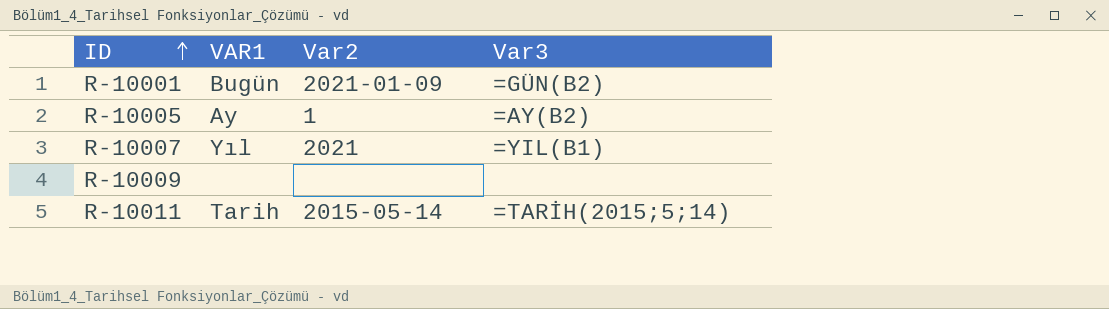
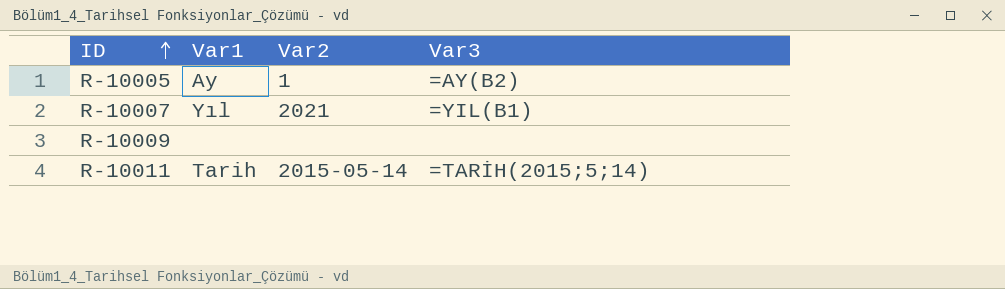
column name: VAR1 -> Var1
row R-10001: Bugün | 2021-01-09 | =GÜN(B2) -> none

